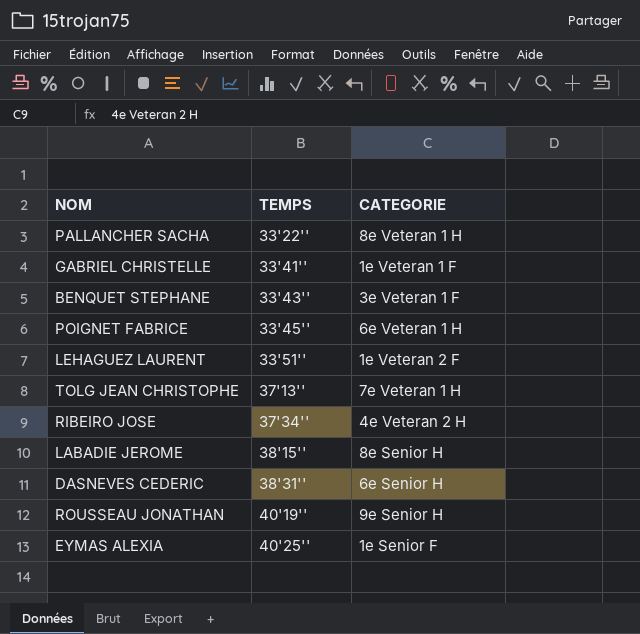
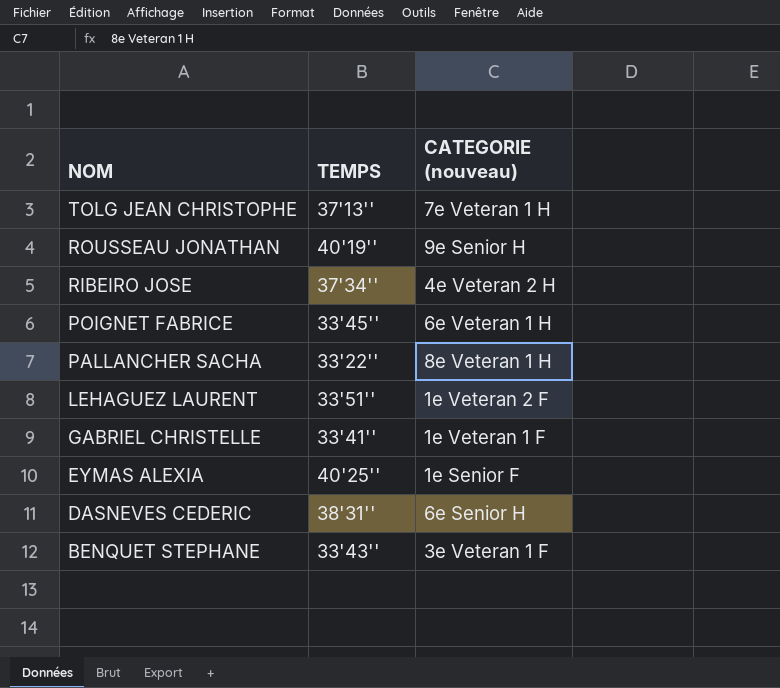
row order: TEMPS ascending -> NOM descending
column name: CATEGORIE -> CATEGORIE (nouveau)
row LABADIE JEROME: 38'15'' | 8e Senior H -> none

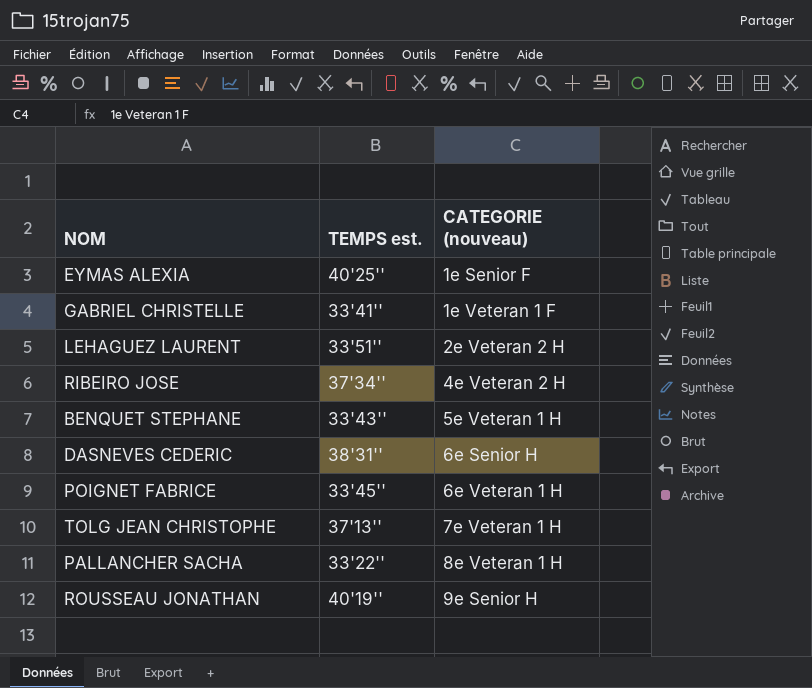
row order: NOM descending -> CATEGORIE (nouveau) ascending
column name: TEMPS -> TEMPS est.
LEHAGUEZ LAURENT | CATEGORIE (nouveau): 1e Veteran 2 F -> 2e Veteran 2 H
BENQUET STEPHANE | CATEGORIE (nouveau): 3e Veteran 1 F -> 5e Veteran 1 H

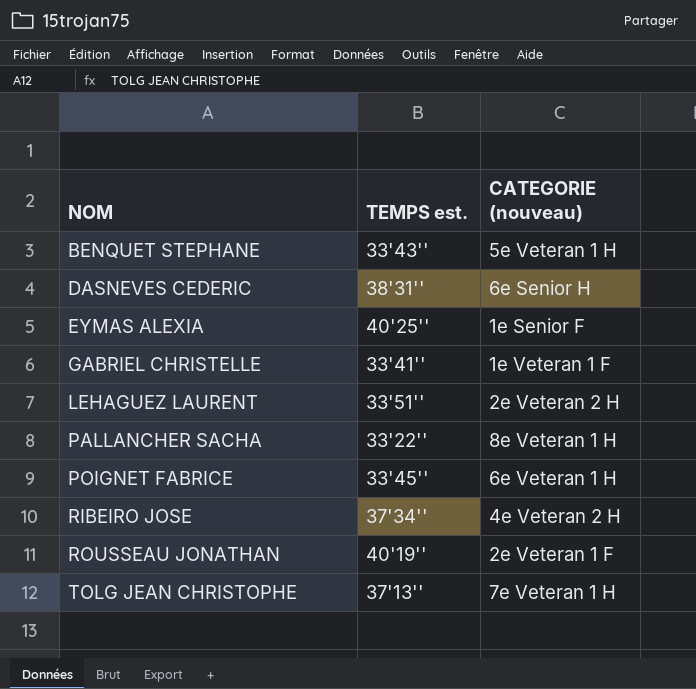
row order: CATEGORIE (nouveau) ascending -> NOM ascending
ROUSSEAU JONATHAN | CATEGORIE (nouveau): 9e Senior H -> 2e Veteran 1 F

